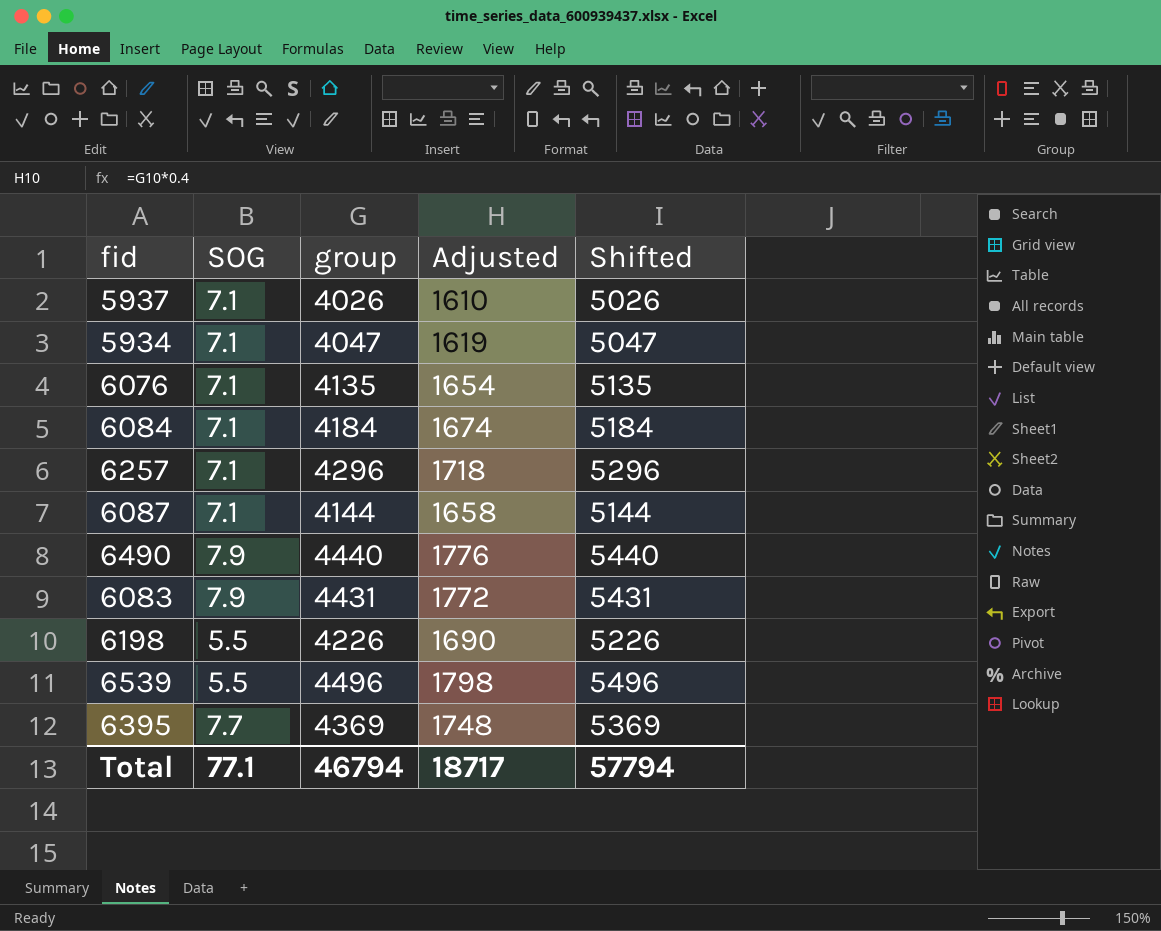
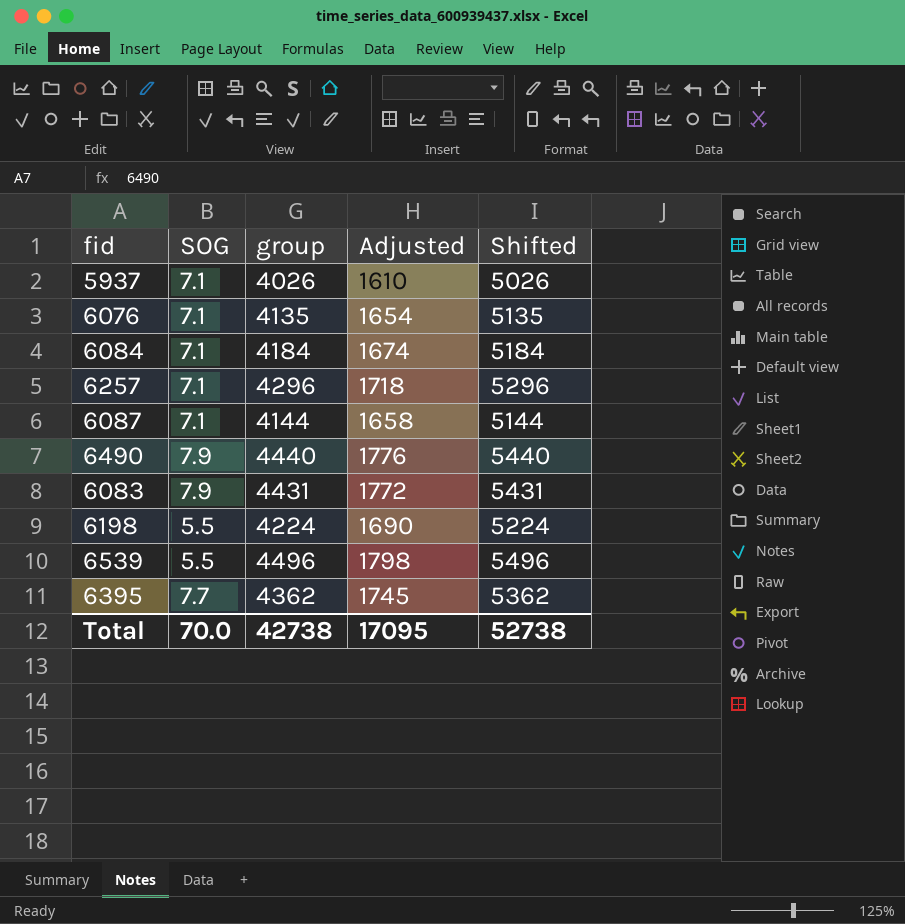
row 5934: 7.1 | 4047 | 1619 | 5047 -> none
6198 | group: 4226 -> 4224
6198 | Shifted: 5226 -> 5224
6395 | group: 4369 -> 4362
6395 | Adjusted: 1748 -> 1745
6395 | Shifted: 5369 -> 5362
Total | SOG: 77.1 -> 70.0
Total | group: 46794 -> 42738
Total | Adjusted: 18717 -> 17095
Total | Shifted: 57794 -> 52738

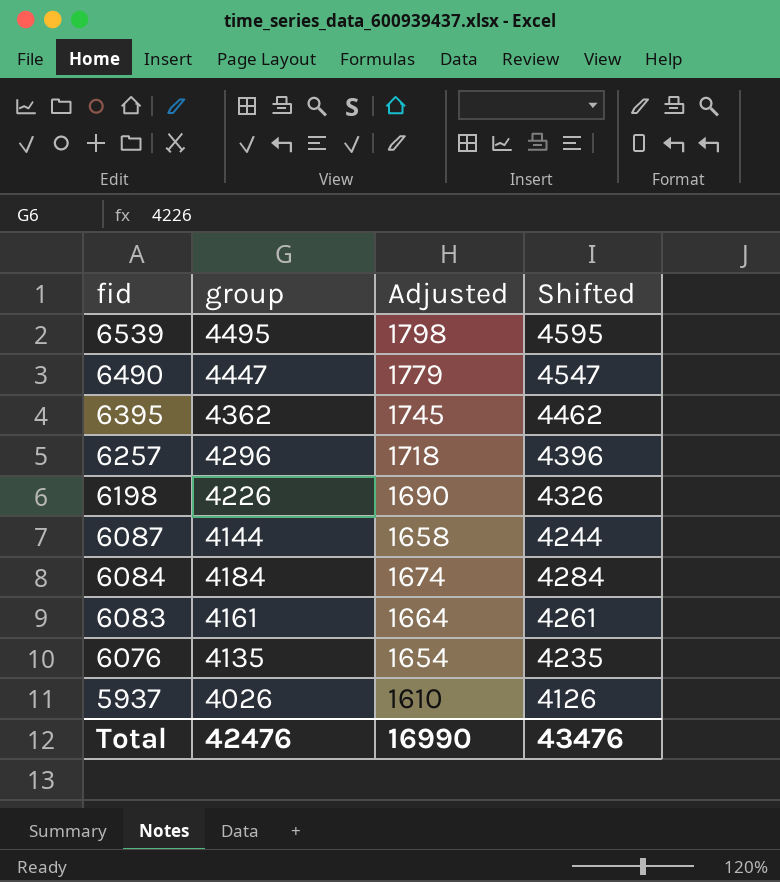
row order: none -> fid descending
column SOG | position: 2 -> none
column Shifted | formula: [group] + 1000 -> [group] + 100
6539 | group: 4496 -> 4495
6490 | group: 4440 -> 4447
6490 | Adjusted: 1776 -> 1779
6198 | group: 4224 -> 4226
6083 | group: 4431 -> 4161
6083 | Adjusted: 1772 -> 1664
Total | group: 42738 -> 42476
Total | Adjusted: 17095 -> 16990
Total | Shifted: 52738 -> 43476

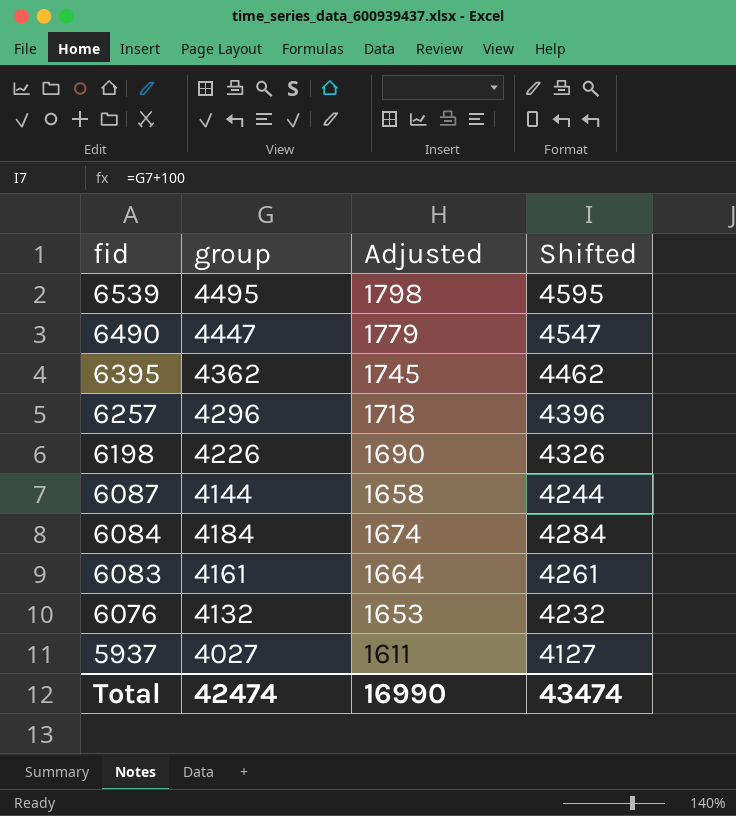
6076 | group: 4135 -> 4132
6076 | Adjusted: 1654 -> 1653
6076 | Shifted: 4235 -> 4232
5937 | group: 4026 -> 4027
5937 | Adjusted: 1610 -> 1611
5937 | Shifted: 4126 -> 4127
Total | group: 42476 -> 42474
Total | Shifted: 43476 -> 43474

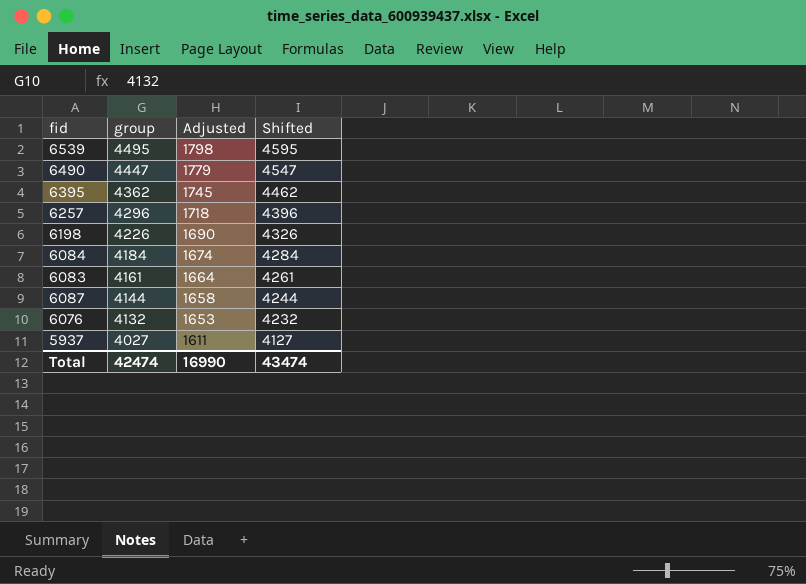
row order: fid descending -> group descending

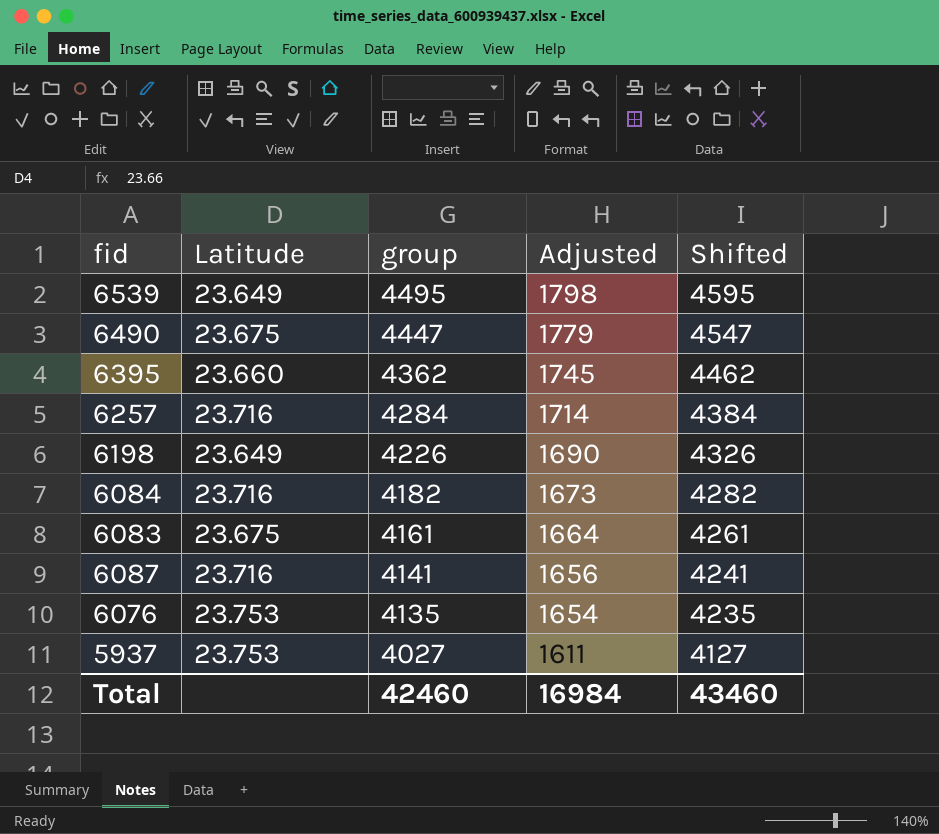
column Latitude | position: none -> 2
6257 | group: 4296 -> 4284
6257 | Adjusted: 1718 -> 1714
6257 | Shifted: 4396 -> 4384
6084 | group: 4184 -> 4182
6084 | Adjusted: 1674 -> 1673
6084 | Shifted: 4284 -> 4282
6087 | group: 4144 -> 4141
6087 | Adjusted: 1658 -> 1656
6087 | Shifted: 4244 -> 4241
6076 | group: 4132 -> 4135
6076 | Adjusted: 1653 -> 1654
6076 | Shifted: 4232 -> 4235
Total | group: 42474 -> 42460
Total | Adjusted: 16990 -> 16984
Total | Shifted: 43474 -> 43460

